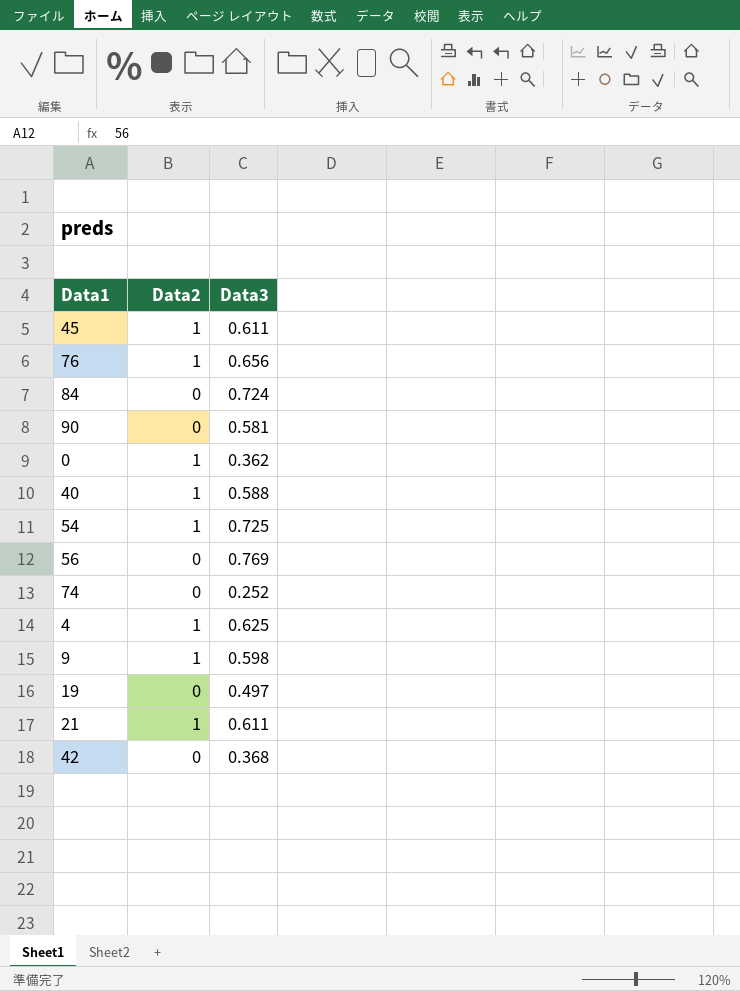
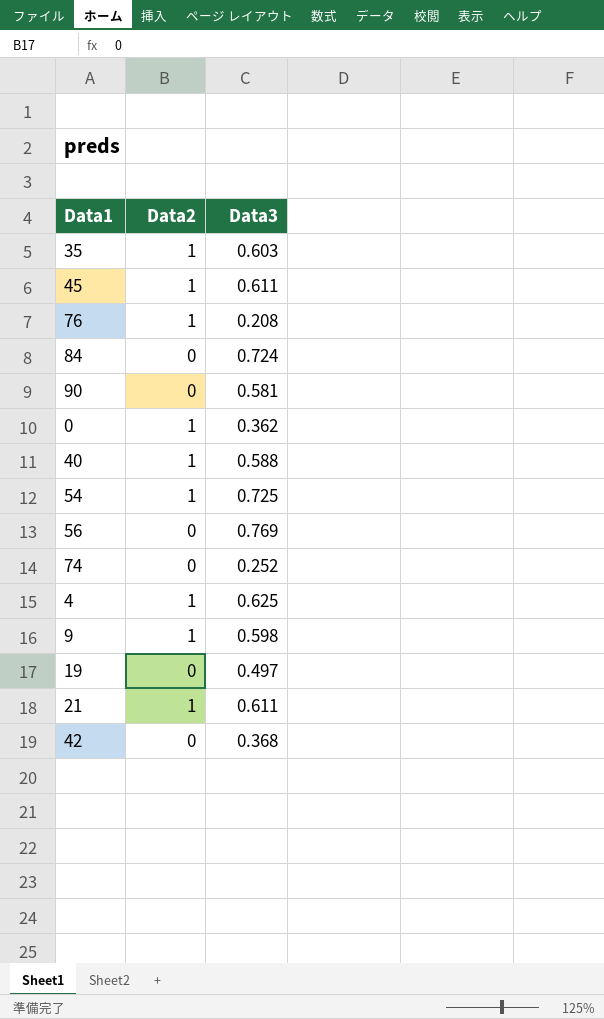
row 35: none -> 1 | 0.603
76 | Data3: 0.656 -> 0.208

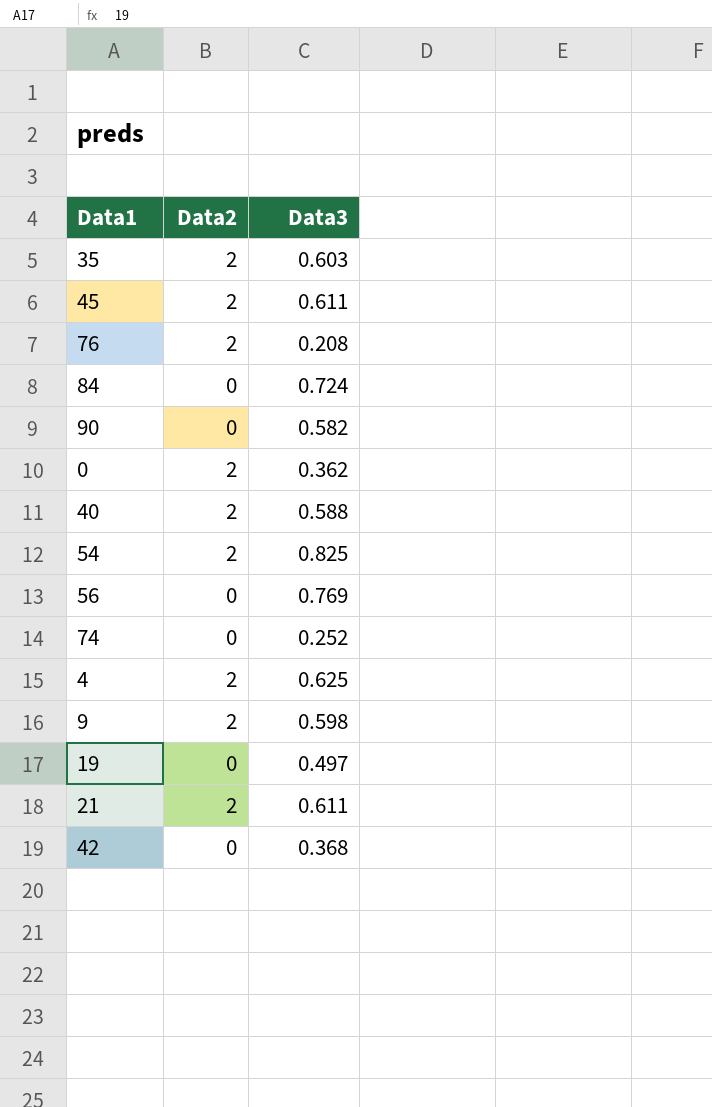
35 | Data2: 1 -> 2
45 | Data2: 1 -> 2
76 | Data2: 1 -> 2
90 | Data3: 0.581 -> 0.582
0 | Data2: 1 -> 2
40 | Data2: 1 -> 2
54 | Data2: 1 -> 2
54 | Data3: 0.725 -> 0.825
4 | Data2: 1 -> 2
9 | Data2: 1 -> 2
21 | Data2: 1 -> 2

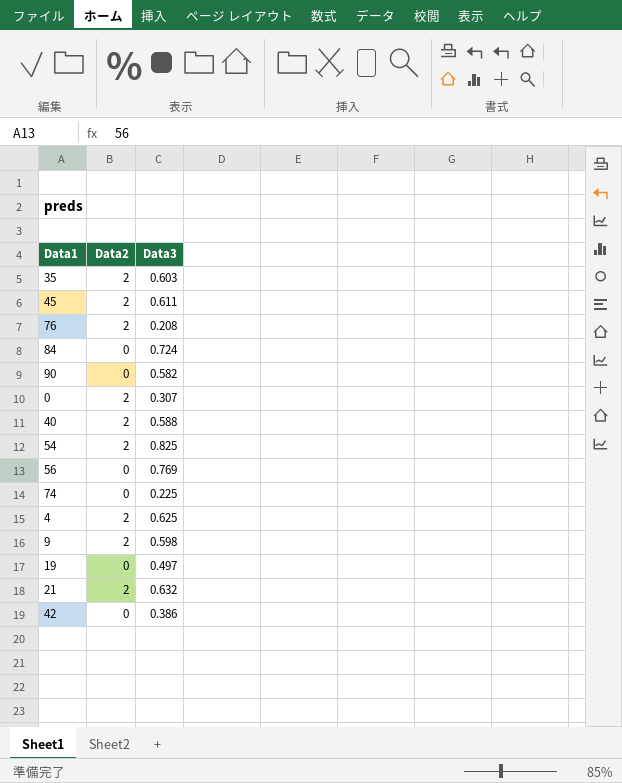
0 | Data3: 0.362 -> 0.307
74 | Data3: 0.252 -> 0.225
21 | Data3: 0.611 -> 0.632
42 | Data3: 0.368 -> 0.386

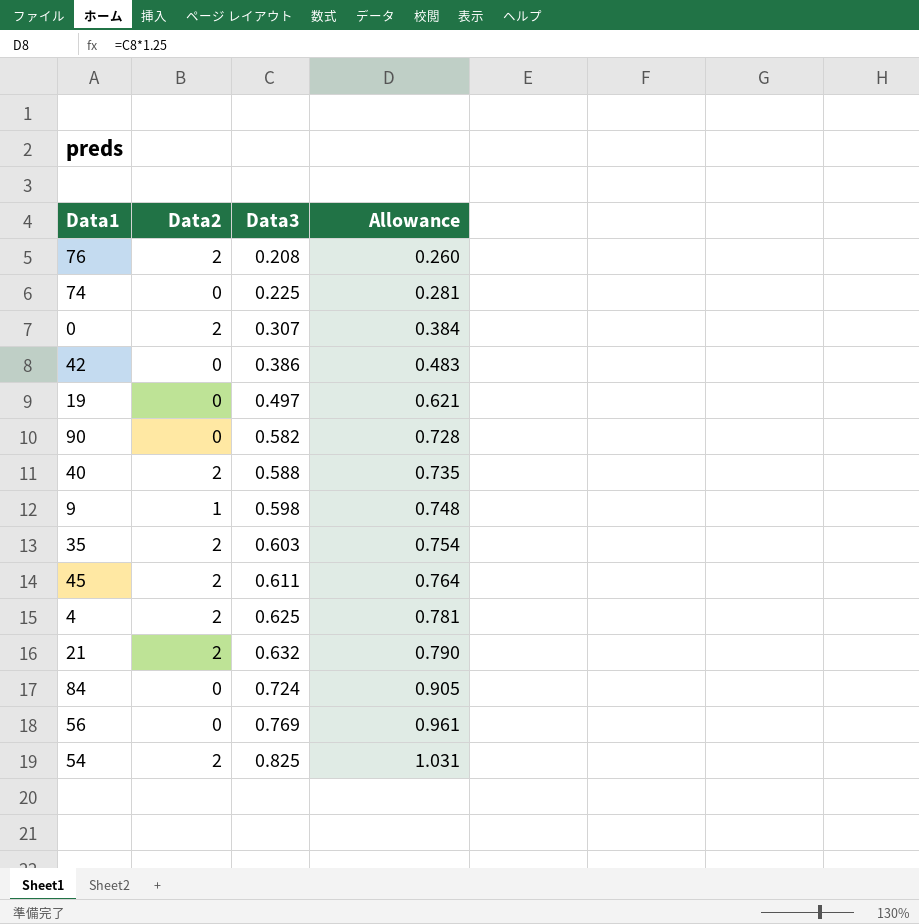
row order: none -> Data3 ascending
column Allowance | formula: none -> [Data3] * 1.25
9 | Data2: 2 -> 1

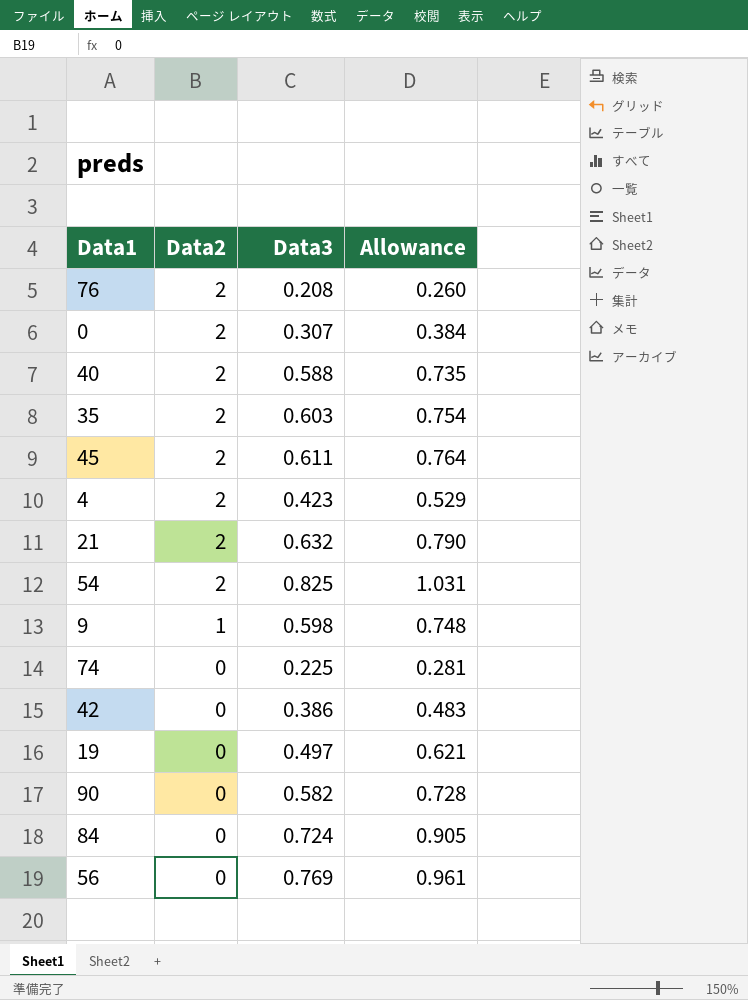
row order: Data3 ascending -> Data2 descending
4 | Data3: 0.625 -> 0.423
4 | Allowance: 0.781 -> 0.529

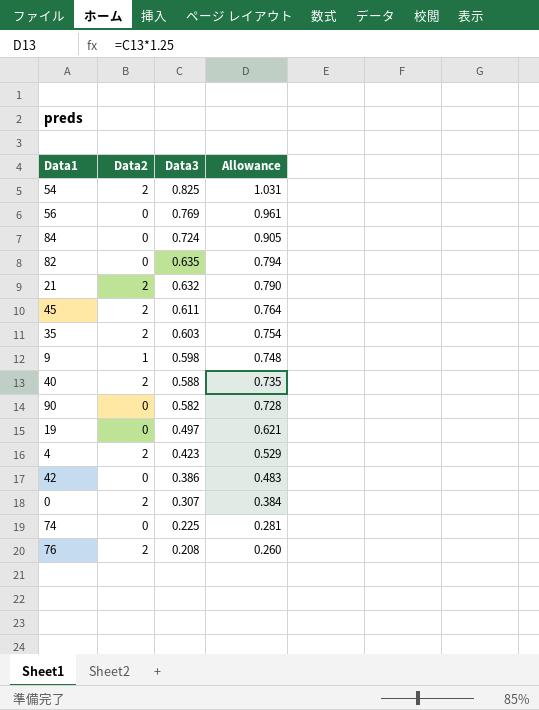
row order: Data2 descending -> Data3 descending
row 82: none -> 0 | 0.635 | 0.794

